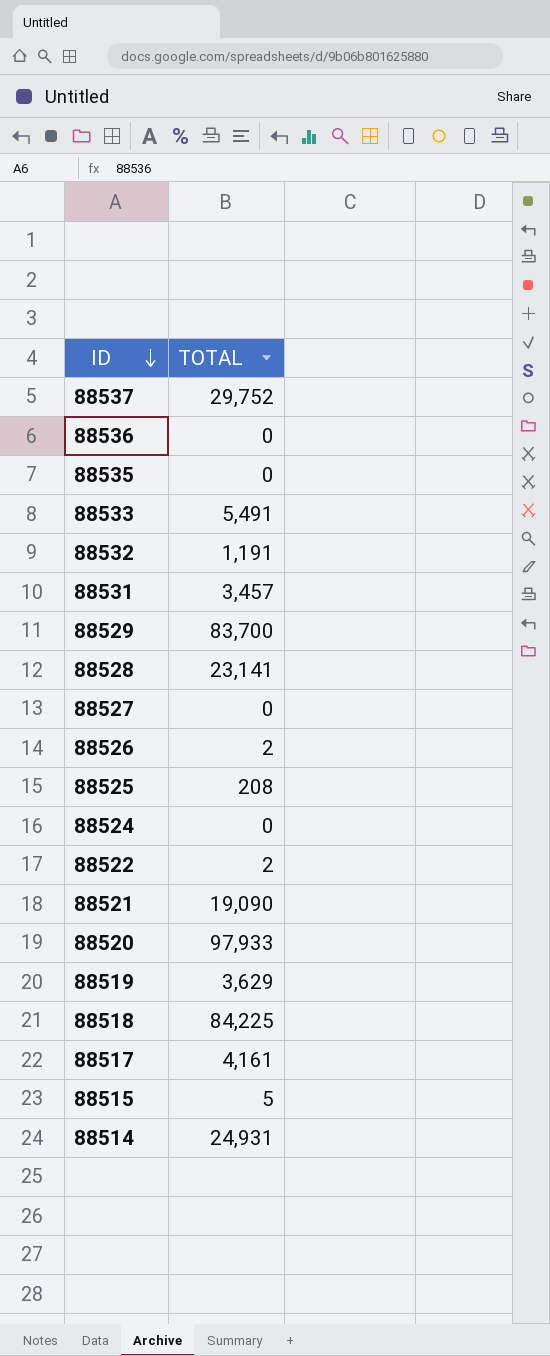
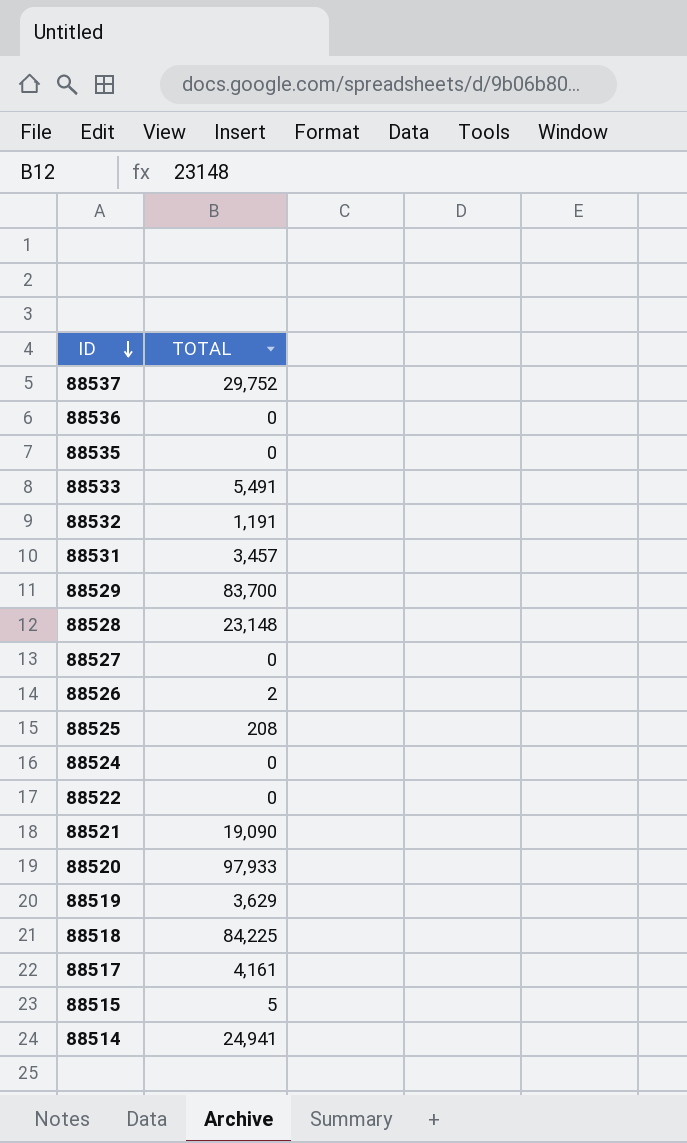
88528 | TOTAL: 23,141 -> 23,148
88522 | TOTAL: 2 -> 0
88514 | TOTAL: 24,931 -> 24,941

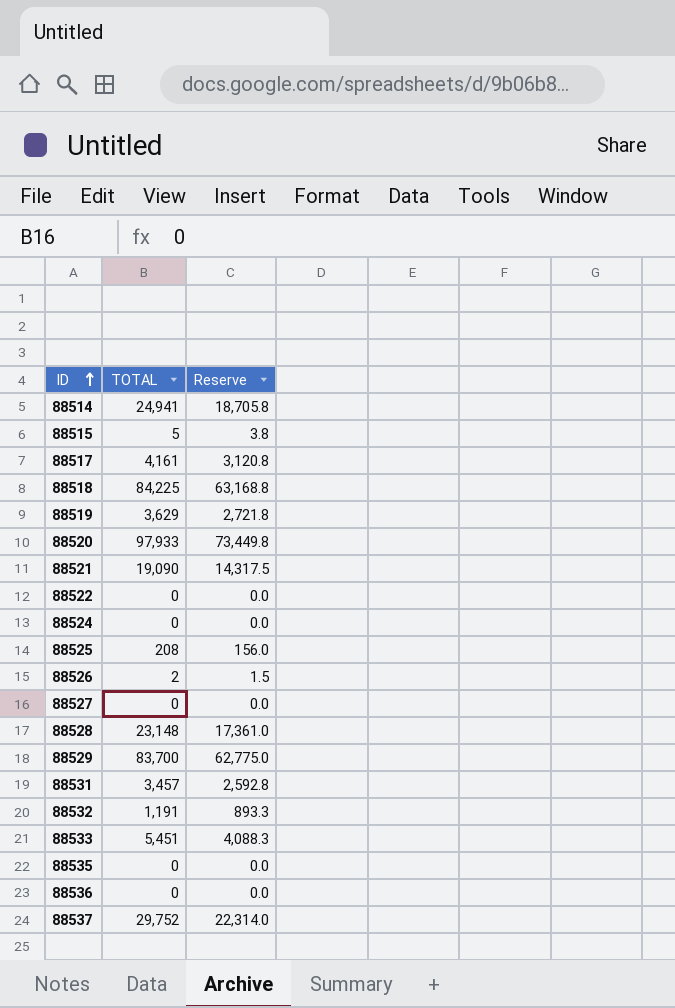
row order: ID descending -> ID ascending
column Reserve | formula: none -> [TOTAL] * 0.75
88533 | TOTAL: 5,491 -> 5,451

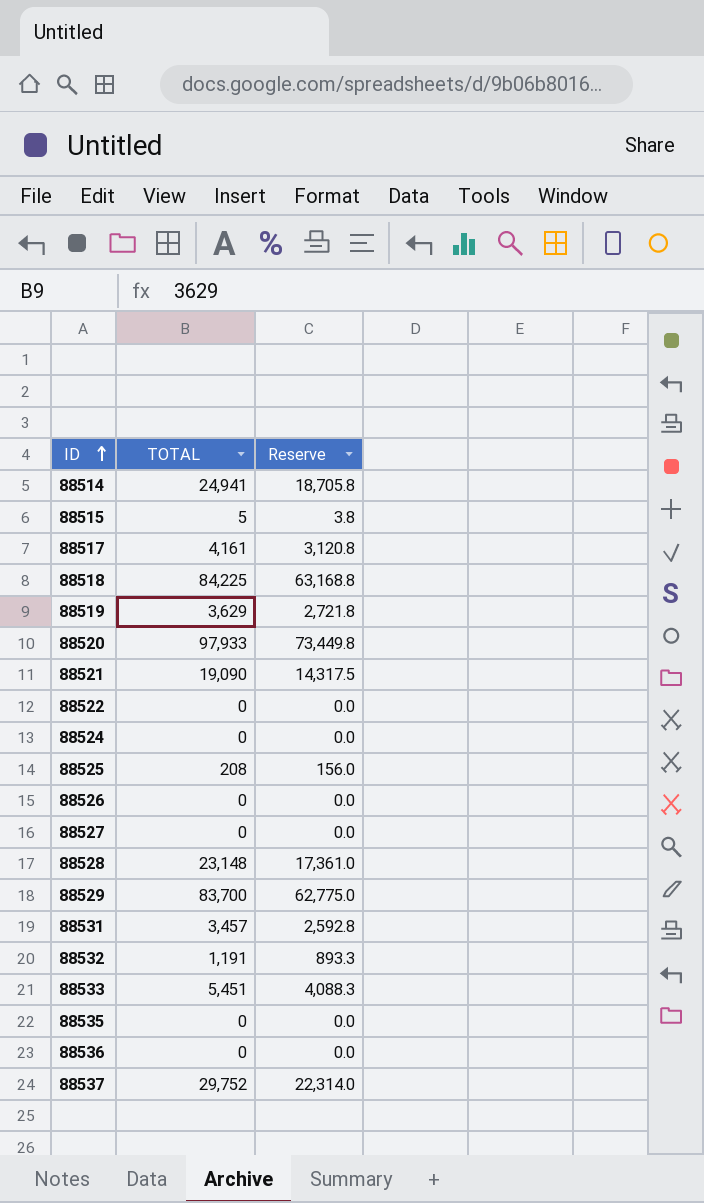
88526 | TOTAL: 2 -> 0
88526 | Reserve: 1.5 -> 0.0

